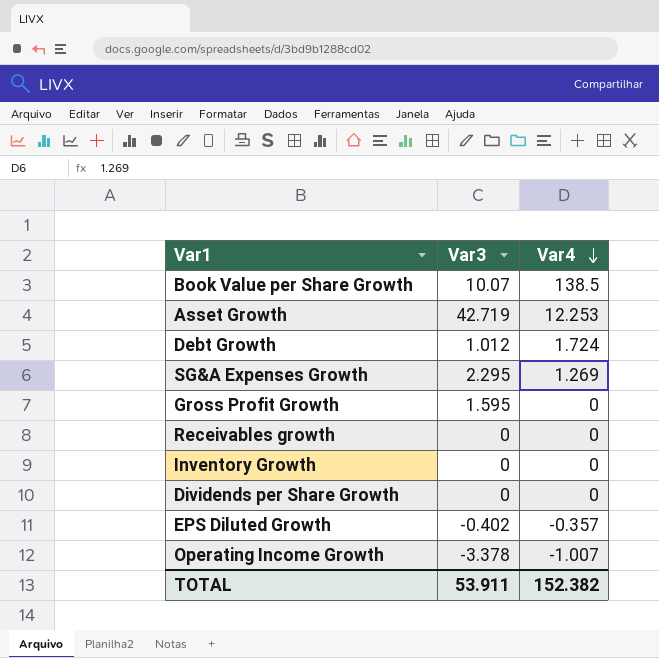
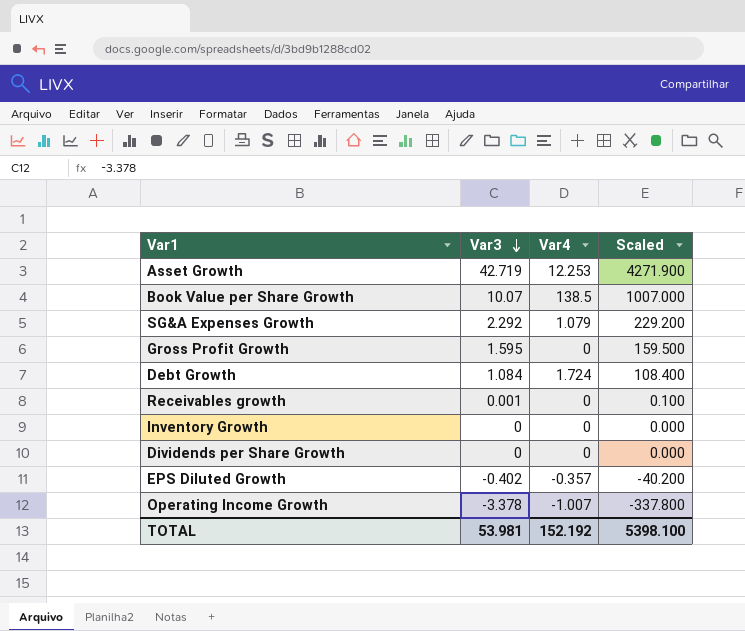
row order: Var4 descending -> Var3 descending
column Scaled | formula: none -> [Var3] * 100
SG&A Expenses Growth | Var3: 2.295 -> 2.292
SG&A Expenses Growth | Var4: 1.269 -> 1.079
Debt Growth | Var3: 1.012 -> 1.084
Receivables growth | Var3: 0 -> 0.001
TOTAL | Var3: 53.911 -> 53.981
TOTAL | Var4: 152.382 -> 152.192

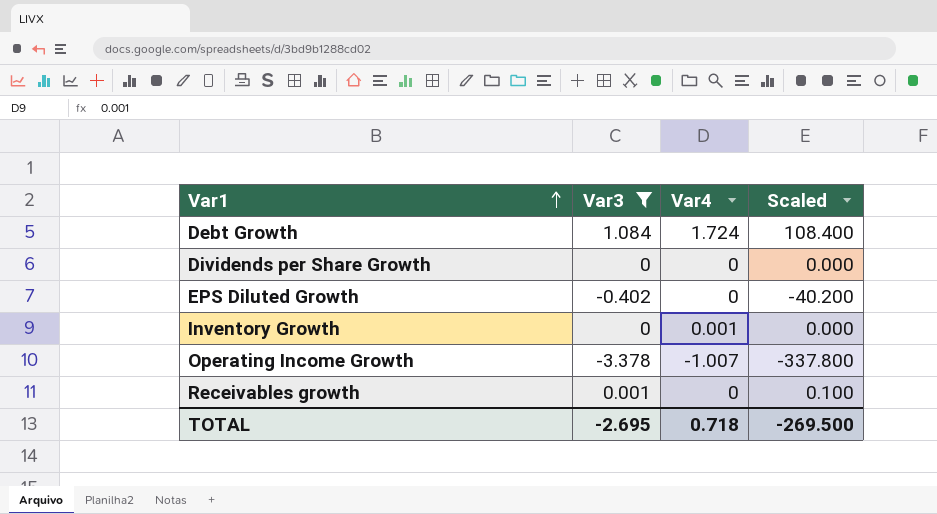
filter: none -> Var3 <= 1.084
row order: Var3 descending -> Var1 ascending
EPS Diluted Growth | Var4: -0.357 -> 0
Inventory Growth | Var4: 0 -> 0.001
TOTAL | Var3: 53.981 -> -2.695
TOTAL | Var4: 152.192 -> 0.718
TOTAL | Scaled: 5398.100 -> -269.500

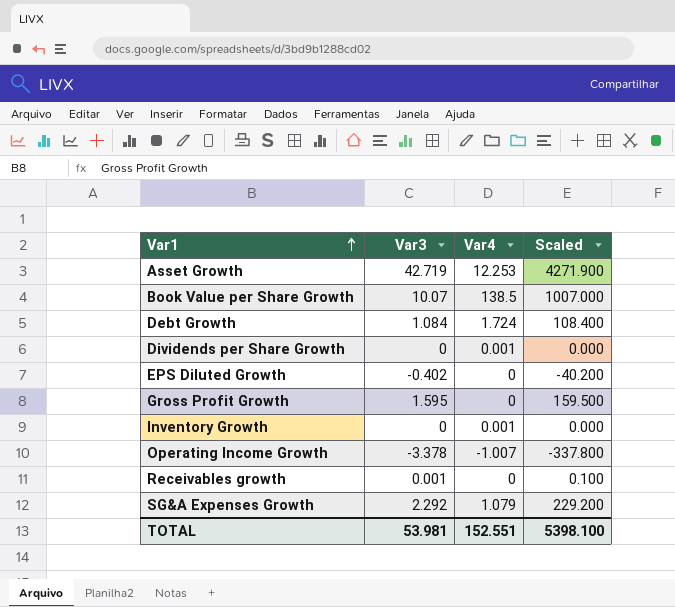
filter: Var3 <= 1.084 -> none
Dividends per Share Growth | Var4: 0 -> 0.001
TOTAL | Var3: -2.695 -> 53.981
TOTAL | Var4: 0.718 -> 152.551
TOTAL | Scaled: -269.500 -> 5398.100

